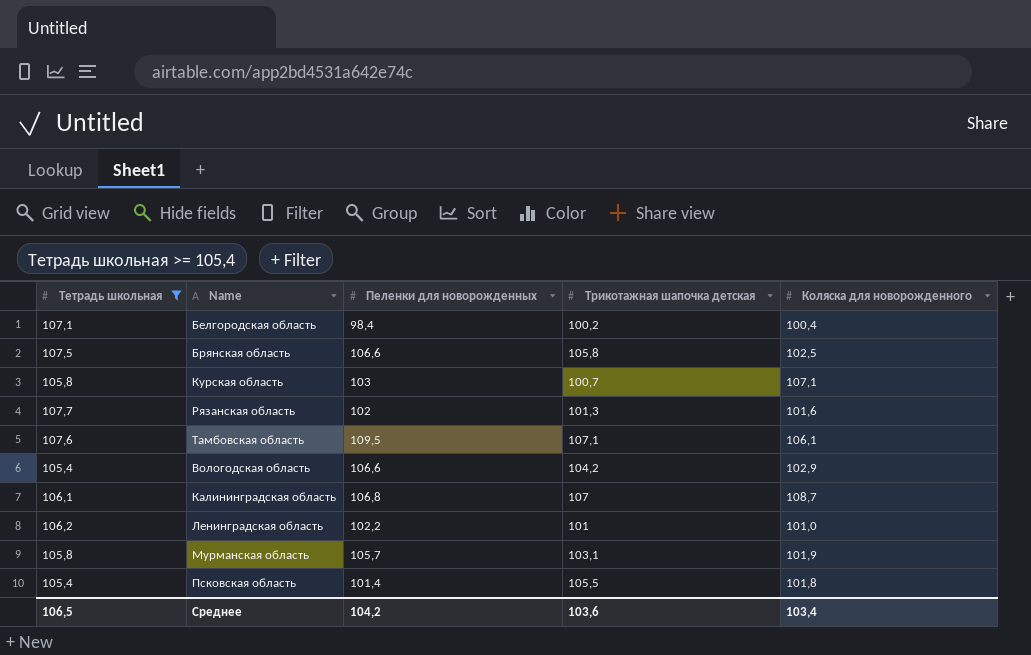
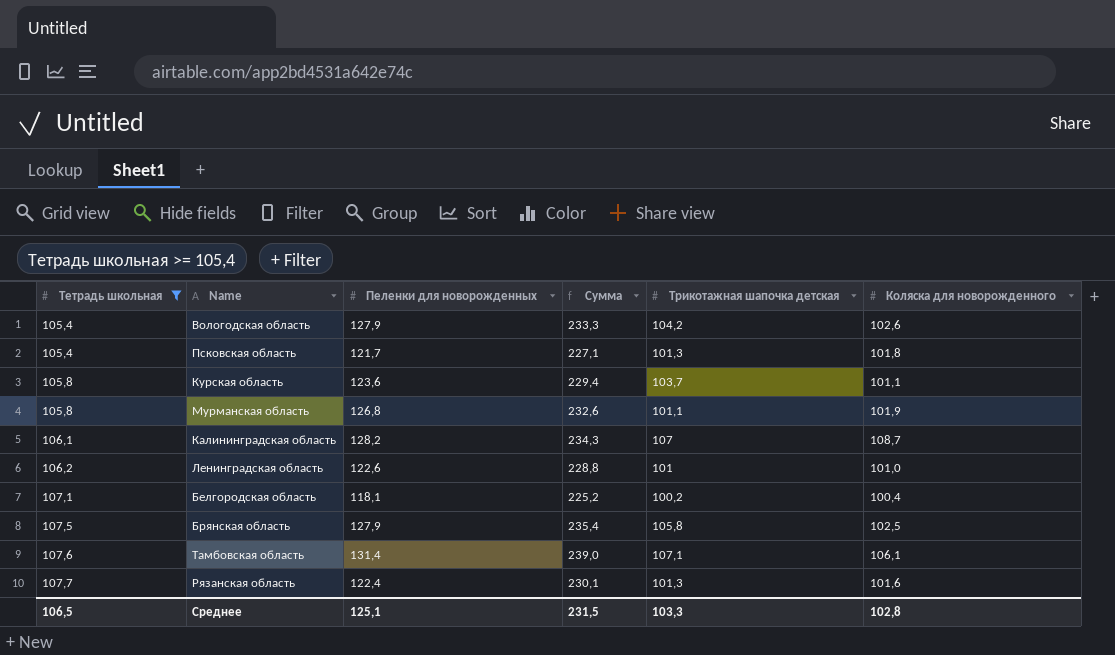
row order: none -> Тетрадь школьная ascending
column Сумма | formula: none -> [Тетрадь школьная] + [Пеленки для новорожденных]
Вологодская область | Пеленки для новорожденных: 106,6 -> 127,9
Вологодская область | Коляска для новорожденного: 102,9 -> 102,6
Псковская область | Пеленки для новорожденных: 101,4 -> 121,7
Псковская область | Трикотажная шапочка детская: 105,5 -> 101,3
Курская область | Пеленки для новорожденных: 103 -> 123,6
Курская область | Трикотажная шапочка детская: 100,7 -> 103,7
Курская область | Коляска для новорожденного: 107,1 -> 101,1
Мурманская область | Пеленки для новорожденных: 105,7 -> 126,8
Мурманская область | Трикотажная шапочка детская: 103,1 -> 101,1
Калининградская область | Пеленки для новорожденных: 106,8 -> 128,2
Ленинградская область | Пеленки для новорожденных: 102,2 -> 122,6
Белгородская область | Пеленки для новорожденных: 98,4 -> 118,1
Брянская область | Пеленки для новорожденных: 106,6 -> 127,9
Тамбовская область | Пеленки для новорожденных: 109,5 -> 131,4
Рязанская область | Пеленки для новорожденных: 102 -> 122,4
Среднее | Пеленки для новорожденных: 104,2 -> 125,1
Среднее | Трикотажная шапочка детская: 103,6 -> 103,3
Среднее | Коляска для новорожденного: 103,4 -> 102,8

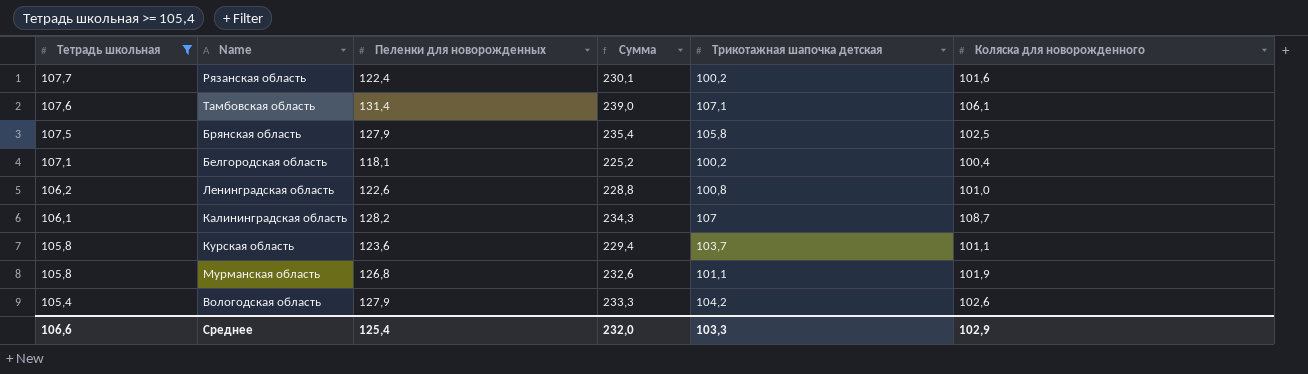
row order: Тетрадь школьная ascending -> Тетрадь школьная descending
row Псковская область: 105,4 | 121,7 | 227,1 | 101,3 | 101,8 -> none
Рязанская область | Трикотажная шапочка детская: 101,3 -> 100,2
Ленинградская область | Трикотажная шапочка детская: 101 -> 100,8
Среднее | Тетрадь школьная: 106,5 -> 106,6
Среднее | Пеленки для новорожденных: 125,1 -> 125,4
Среднее | Сумма: 231,5 -> 232,0
Среднее | Коляска для новорожденного: 102,8 -> 102,9

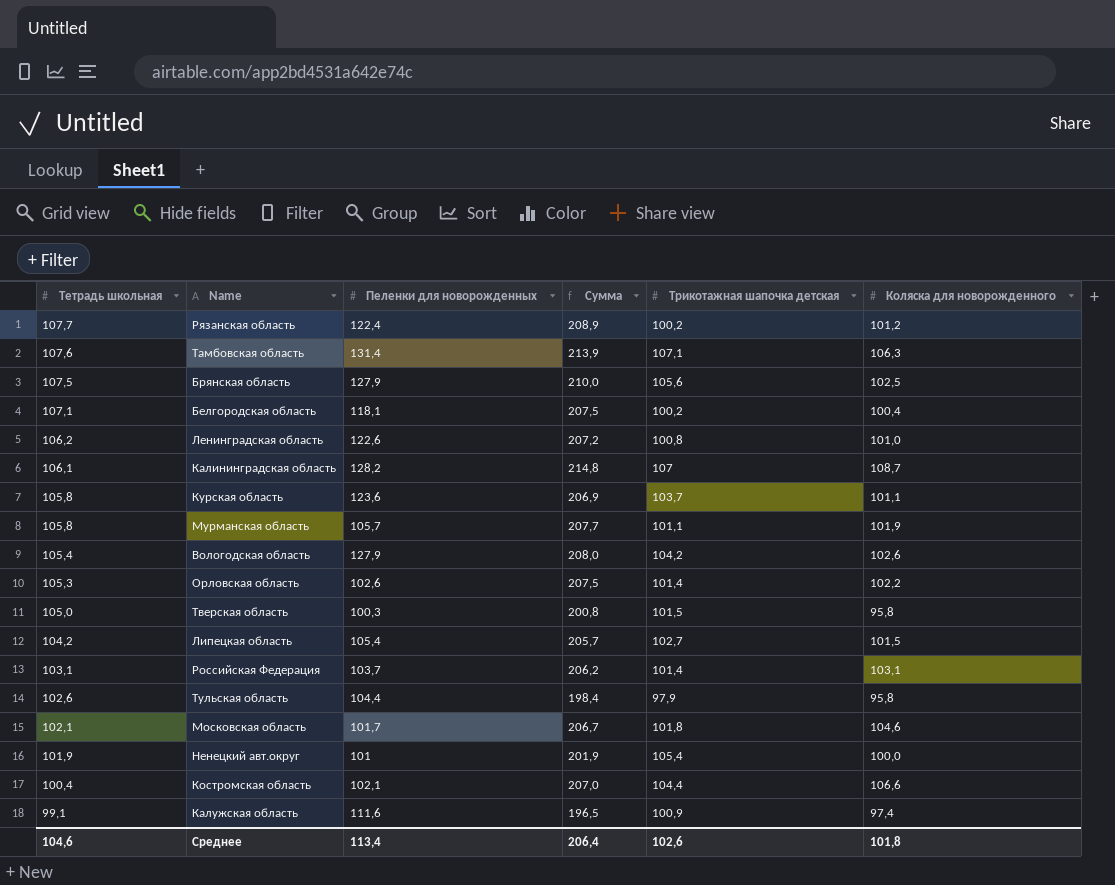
filter: Тетрадь школьная >= 105,4 -> none
column Сумма | formula: [Тетрадь школьная] + [Пеленки для новорожденных] -> [Тетрадь школьная] + [Коляска для новорожденного]
Рязанская область | Коляска для новорожденного: 101,6 -> 101,2
Тамбовская область | Коляска для новорожденного: 106,1 -> 106,3
Брянская область | Трикотажная шапочка детская: 105,8 -> 105,6
Мурманская область | Пеленки для новорожденных: 126,8 -> 105,7
Среднее | Тетрадь школьная: 106,6 -> 104,6
Среднее | Пеленки для новорожденных: 125,4 -> 113,4
Среднее | Сумма: 232,0 -> 206,4
Среднее | Трикотажная шапочка детская: 103,3 -> 102,6
Среднее | Коляска для новорожденного: 102,9 -> 101,8

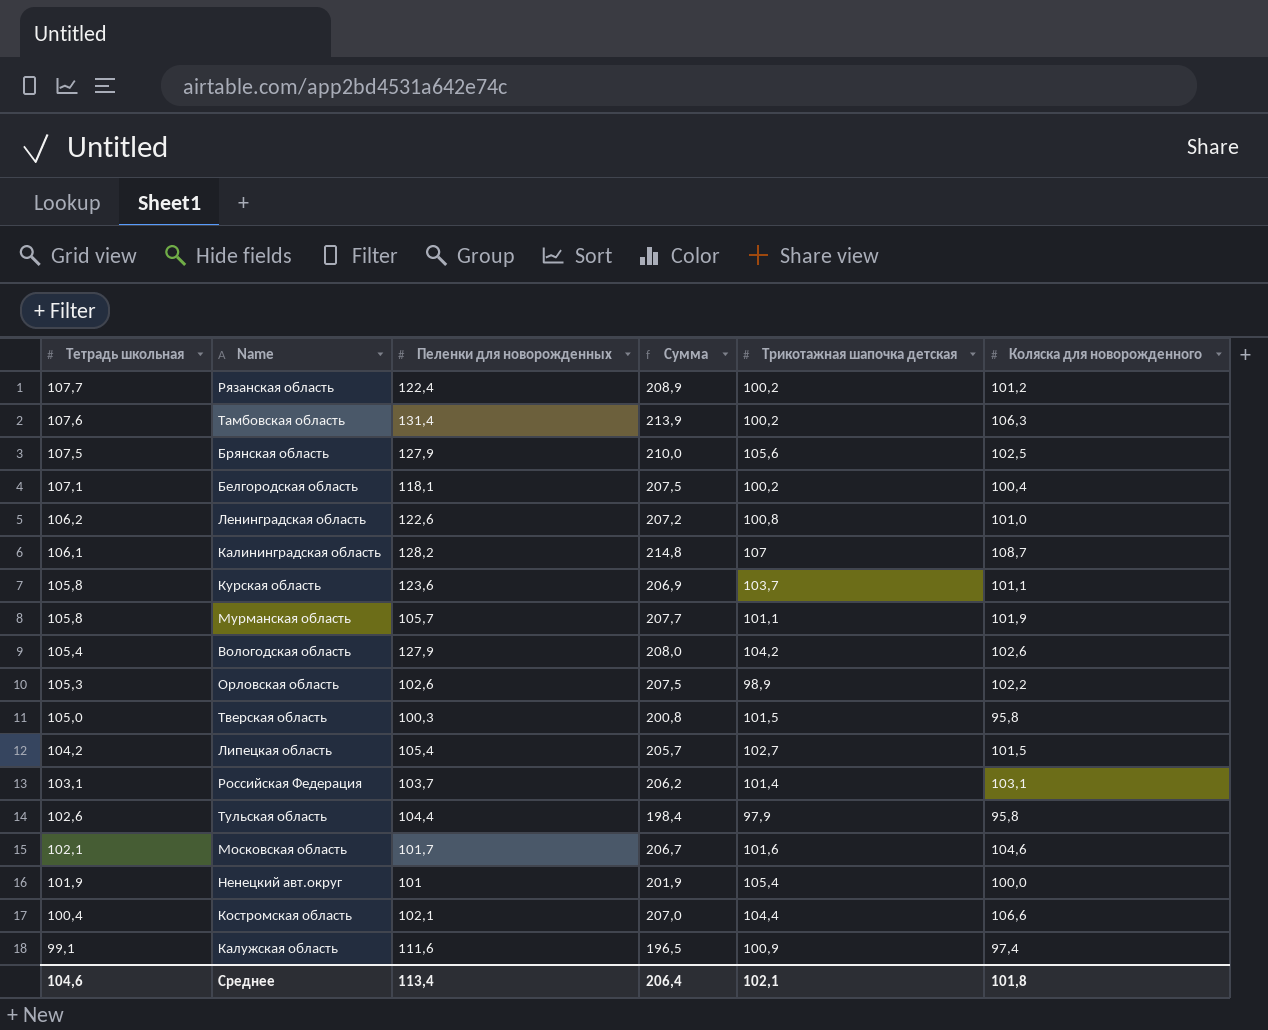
Тамбовская область | Трикотажная шапочка детская: 107,1 -> 100,2
Орловская область | Трикотажная шапочка детская: 101,4 -> 98,9
Московская область | Трикотажная шапочка детская: 101,8 -> 101,6
Среднее | Трикотажная шапочка детская: 102,6 -> 102,1

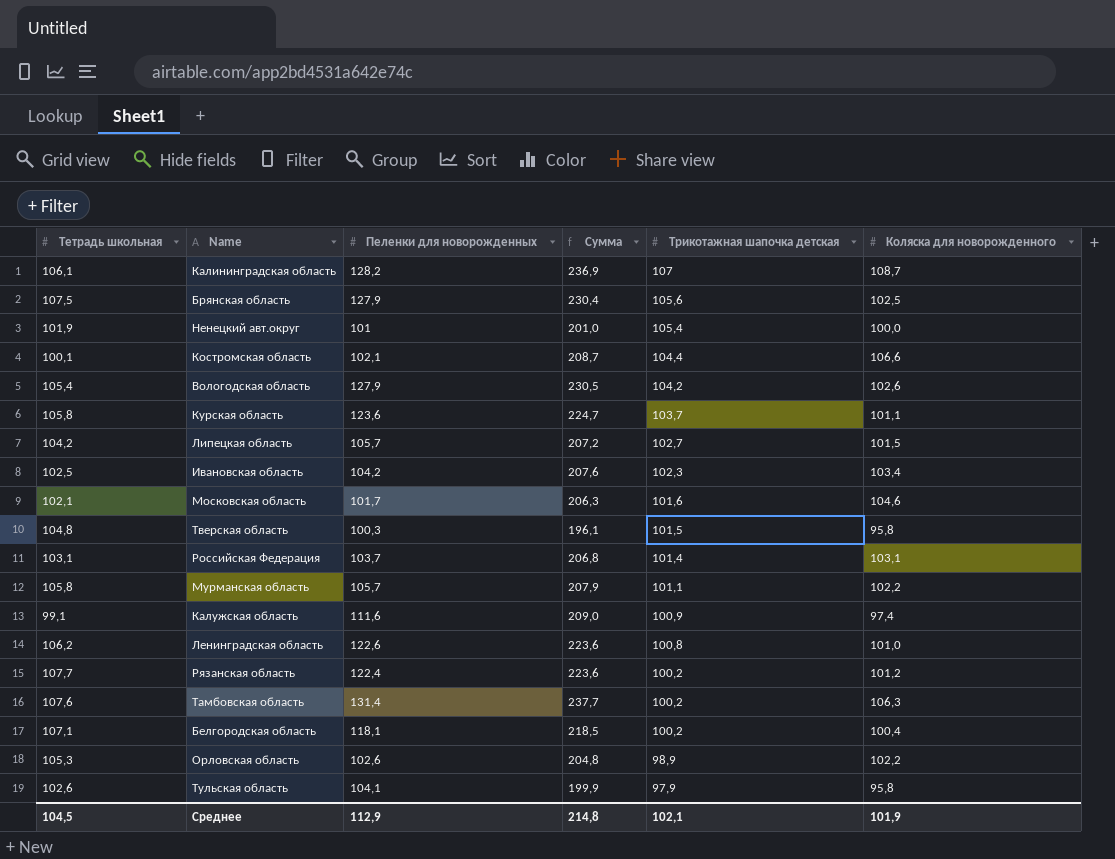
row order: Тетрадь школьная descending -> Трикотажная шапочка детская descending
column Сумма | formula: [Тетрадь школьная] + [Коляска для новорожденного] -> [Пеленки для новорожденных] + [Коляска для новорожденного]
Костромская область | Тетрадь школьная: 100,4 -> 100,1
Липецкая область | Пеленки для новорожденных: 105,4 -> 105,7
row Ивановская область: none -> 102,5 | 104,2 | 207,6 | 102,3 | 103,4
Тверская область | Тетрадь школьная: 105,0 -> 104,8
Мурманская область | Коляска для новорожденного: 101,9 -> 102,2
Тульская область | Пеленки для новорожденных: 104,4 -> 104,1
Среднее | Тетрадь школьная: 104,6 -> 104,5
Среднее | Пеленки для новорожденных: 113,4 -> 112,9
Среднее | Сумма: 206,4 -> 214,8
Среднее | Коляска для новорожденного: 101,8 -> 101,9

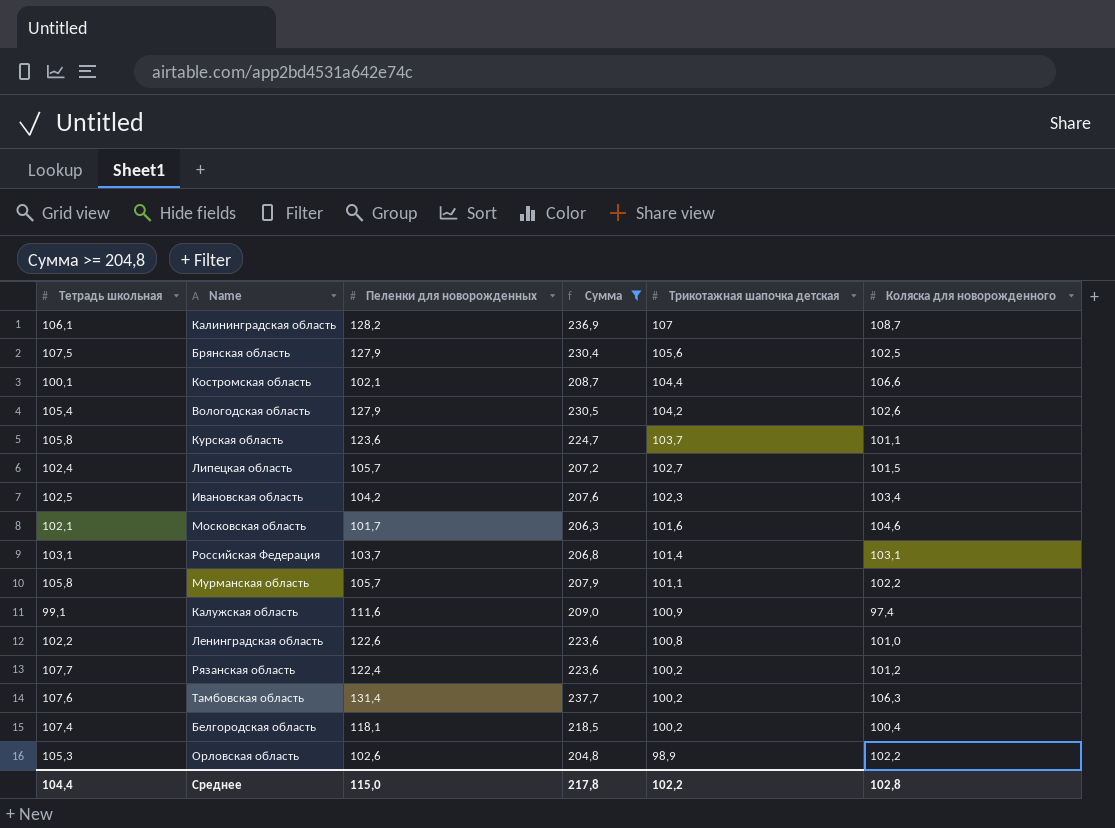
filter: none -> Сумма >= 204,8
Липецкая область | Тетрадь школьная: 104,2 -> 102,4
Ленинградская область | Тетрадь школьная: 106,2 -> 102,2
Белгородская область | Тетрадь школьная: 107,1 -> 107,4
Среднее | Тетрадь школьная: 104,5 -> 104,4
Среднее | Пеленки для новорожденных: 112,9 -> 115,0
Среднее | Сумма: 214,8 -> 217,8
Среднее | Трикотажная шапочка детская: 102,1 -> 102,2
Среднее | Коляска для новорожденного: 101,9 -> 102,8

